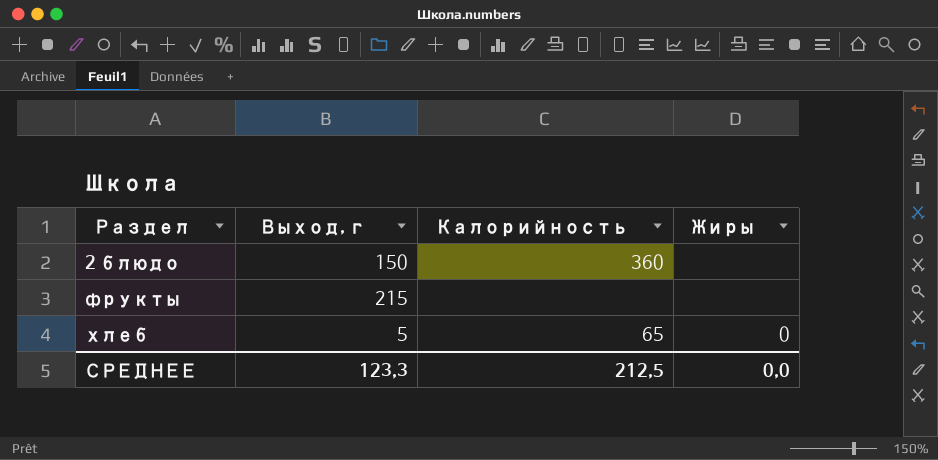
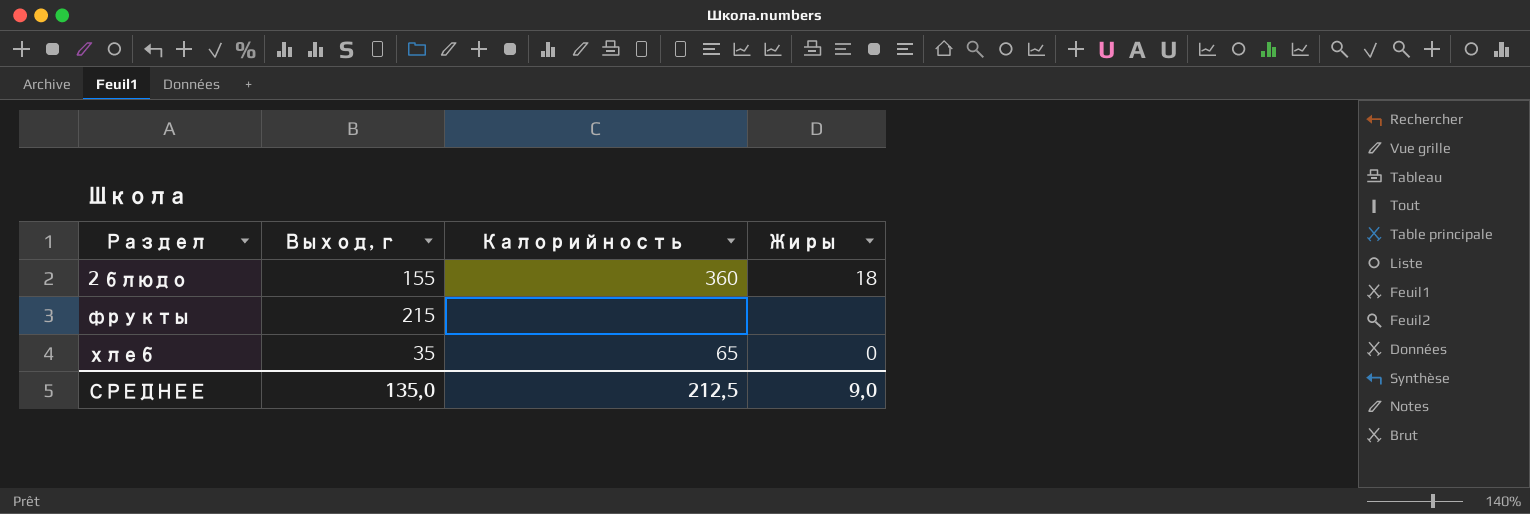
2 блюдо | Выход, г: 150 -> 155
2 блюдо | Жиры: none -> 18
хлеб | Выход, г: 5 -> 35
СРЕДНЕЕ | Выход, г: 123,3 -> 135,0
СРЕДНЕЕ | Жиры: 0,0 -> 9,0

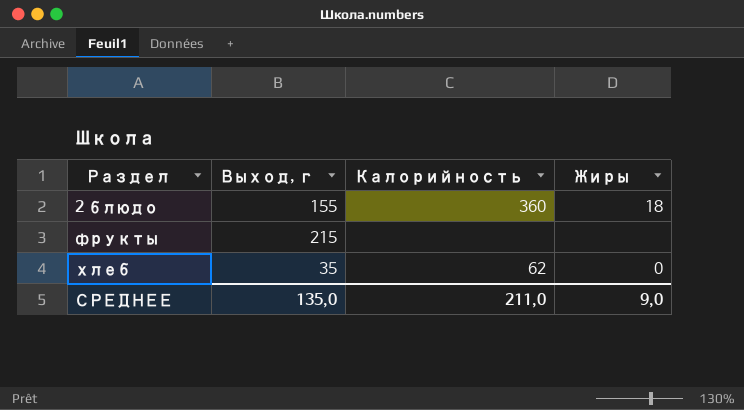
хлеб | Калорийность: 65 -> 62
СРЕДНЕЕ | Калорийность: 212,5 -> 211,0

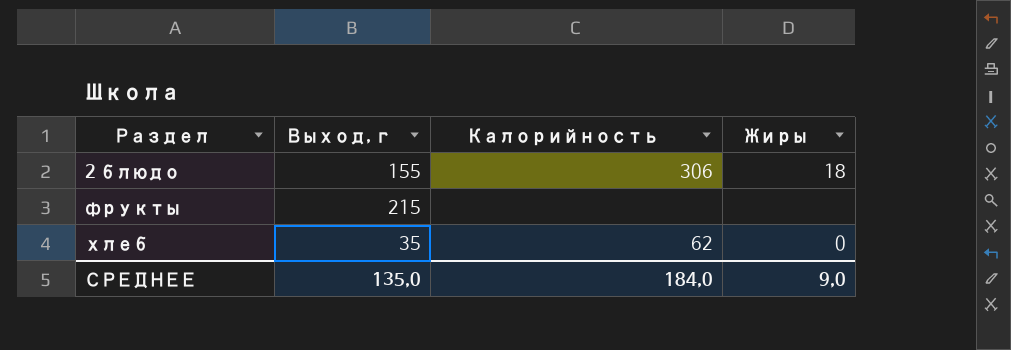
2 блюдо | Калорийность: 360 -> 306
СРЕДНЕЕ | Калорийность: 211,0 -> 184,0

